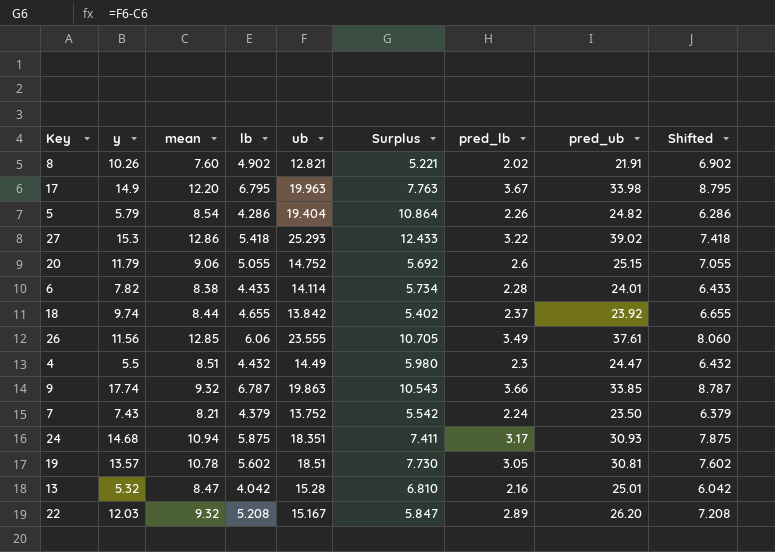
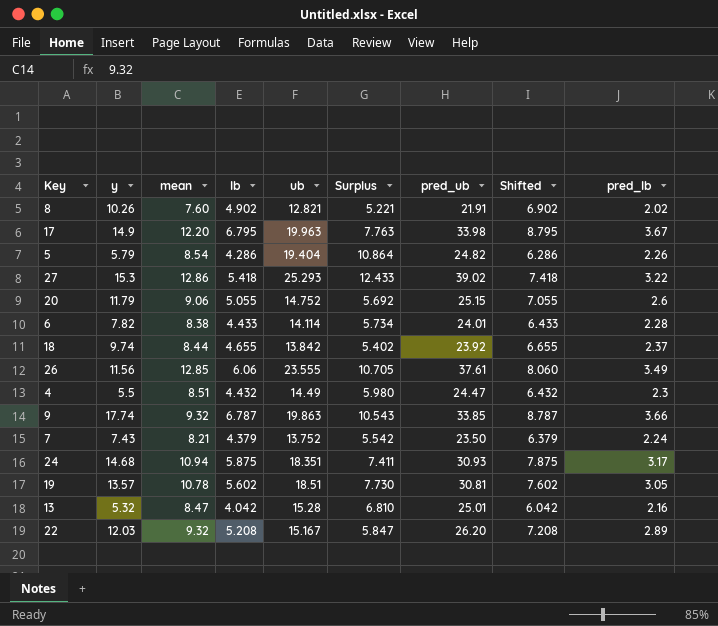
column pred_lb | position: 7 -> 9

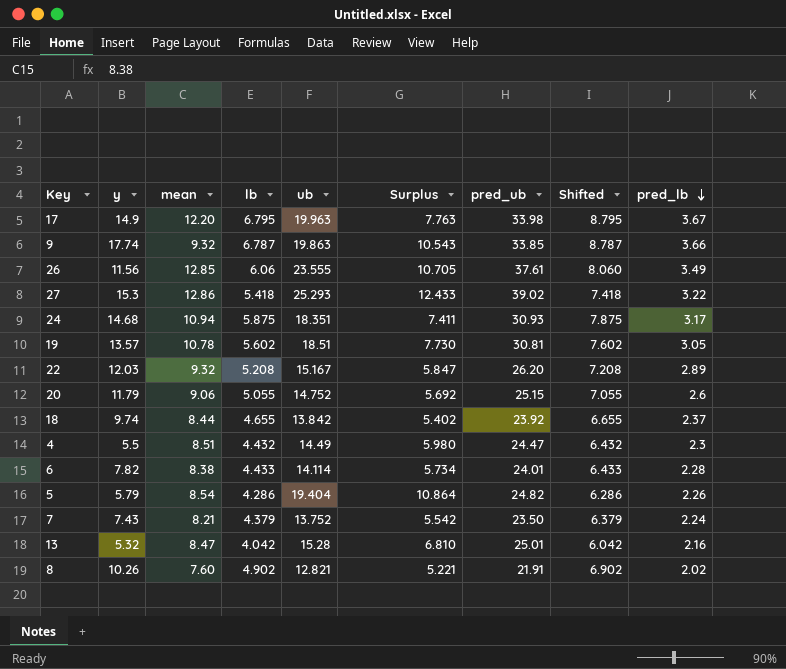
row order: none -> pred_lb descending

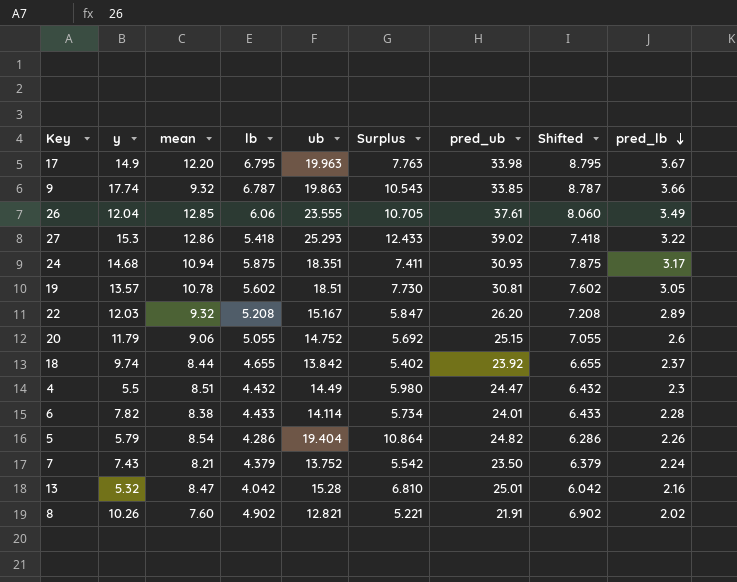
26 | y: 11.56 -> 12.04

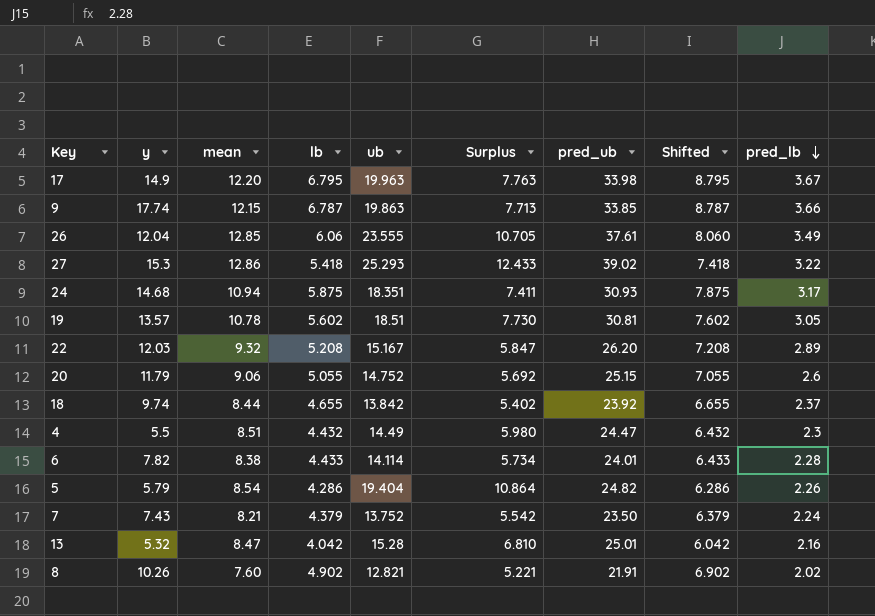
9 | mean: 9.32 -> 12.15
9 | Surplus: 10.543 -> 7.713

